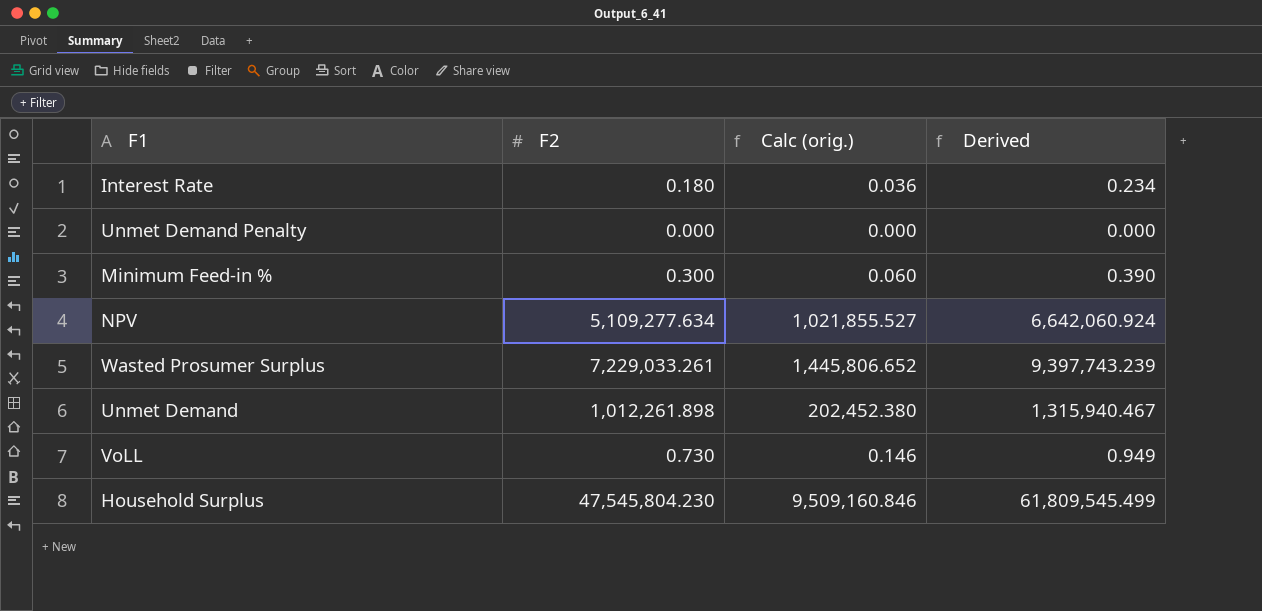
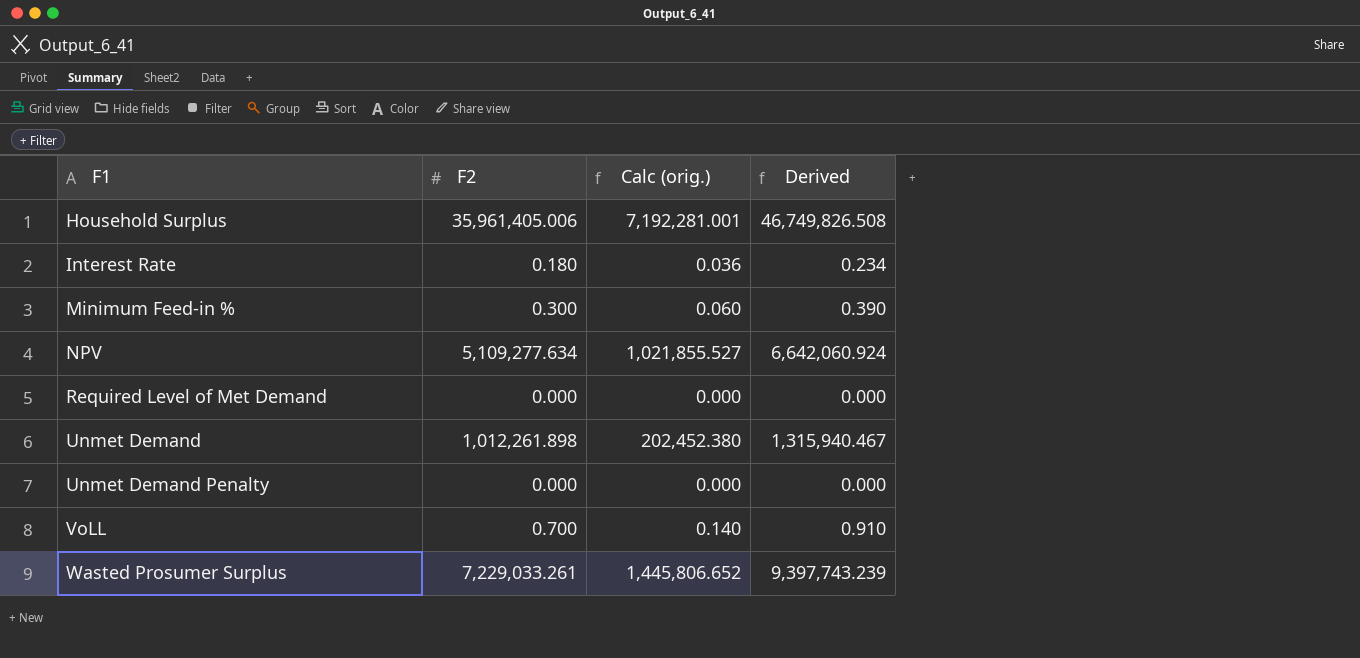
row order: none -> F1 ascending
Household Surplus | F2: 47,545,804.230 -> 35,961,405.006
Household Surplus | Calc (orig.): 9,509,160.846 -> 7,192,281.001
Household Surplus | Derived: 61,809,545.499 -> 46,749,826.508
row Required Level of Met Demand: none -> 0.000 | 0.000 | 0.000
VoLL | F2: 0.730 -> 0.700
VoLL | Calc (orig.): 0.146 -> 0.140
VoLL | Derived: 0.949 -> 0.910

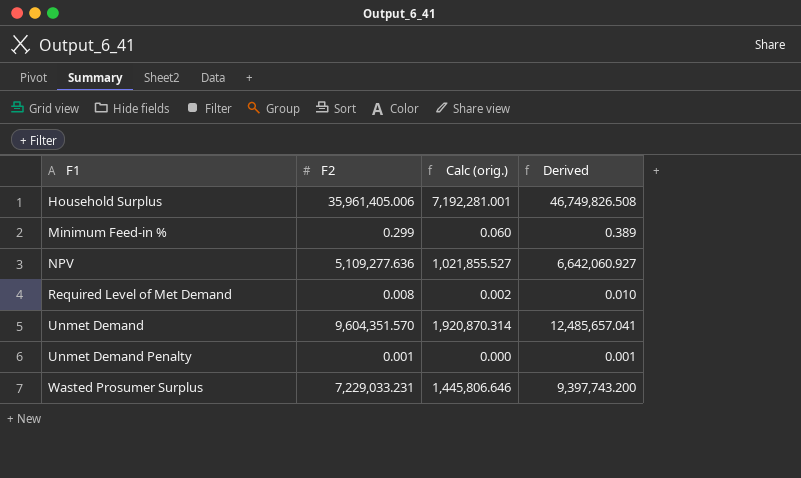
row Interest Rate: 0.180 | 0.036 | 0.234 -> none
row VoLL: 0.700 | 0.140 | 0.910 -> none
Minimum Feed-in % | F2: 0.300 -> 0.299
Minimum Feed-in % | Derived: 0.390 -> 0.389
NPV | F2: 5,109,277.634 -> 5,109,277.636
NPV | Derived: 6,642,060.924 -> 6,642,060.927
Required Level of Met Demand | F2: 0.000 -> 0.008
Required Level of Met Demand | Calc (orig.): 0.000 -> 0.002
Required Level of Met Demand | Derived: 0.000 -> 0.010
Unmet Demand | F2: 1,012,261.898 -> 9,604,351.570
Unmet Demand | Calc (orig.): 202,452.380 -> 1,920,870.314
Unmet Demand | Derived: 1,315,940.467 -> 12,485,657.041
Unmet Demand Penalty | F2: 0.000 -> 0.001
Unmet Demand Penalty | Derived: 0.000 -> 0.001
Wasted Prosumer Surplus | F2: 7,229,033.261 -> 7,229,033.231
Wasted Prosumer Surplus | Calc (orig.): 1,445,806.652 -> 1,445,806.646
Wasted Prosumer Surplus | Derived: 9,397,743.239 -> 9,397,743.200

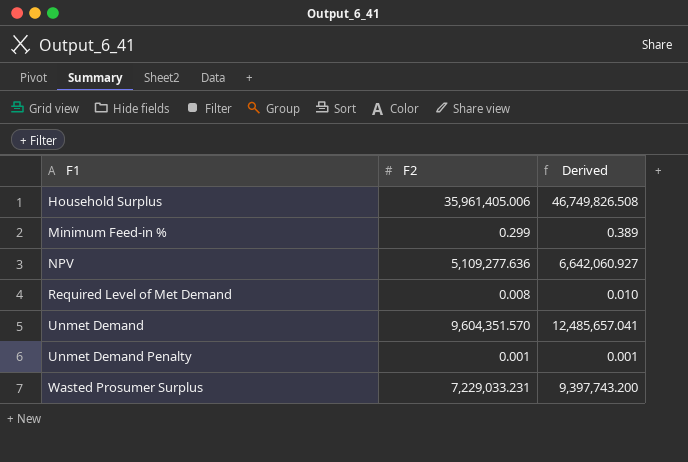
column Calc (orig.) | formula: [F2] * 0.2 -> none

